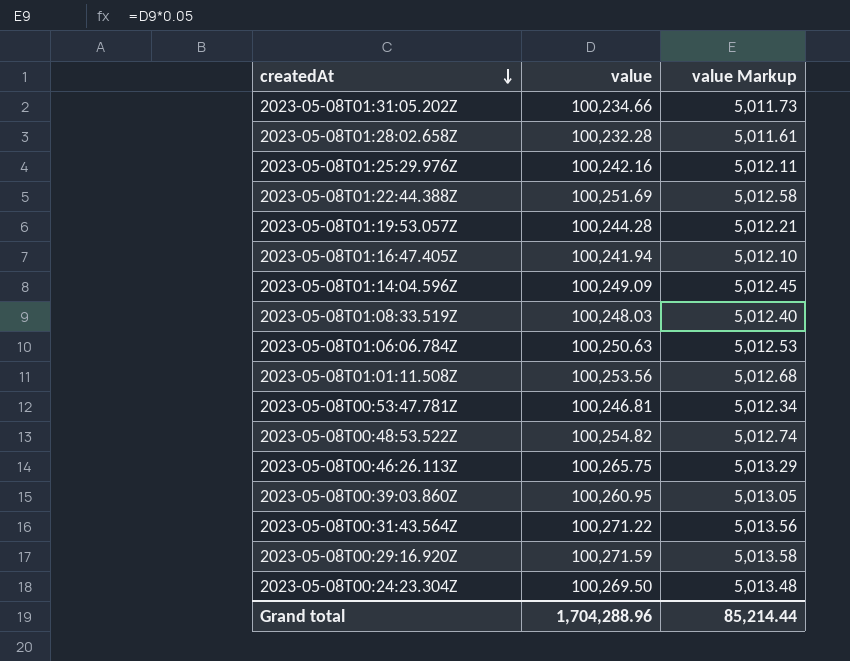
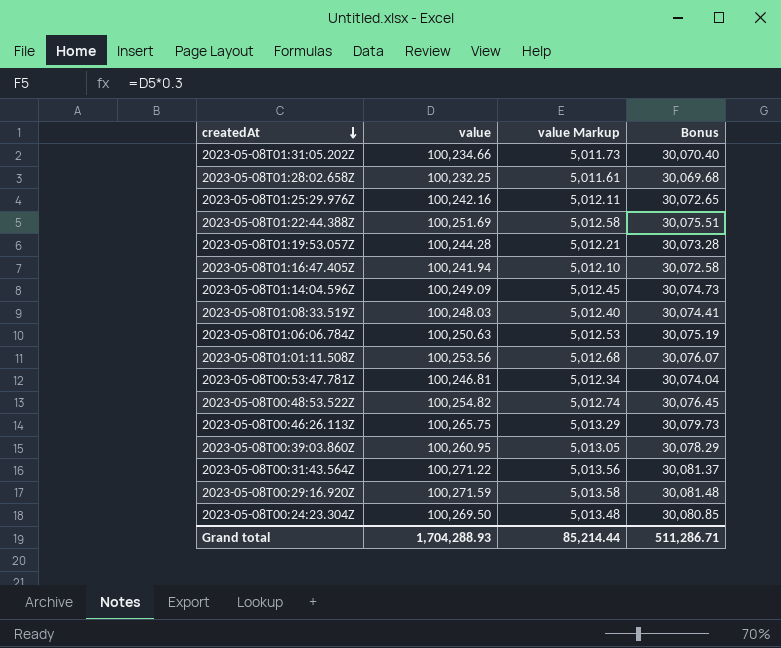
column Bonus | formula: none -> [value] * 0.3
2023-05-08T01:28:02.658Z | value: 100,232.28 -> 100,232.25
Grand total | value: 1,704,288.96 -> 1,704,288.93

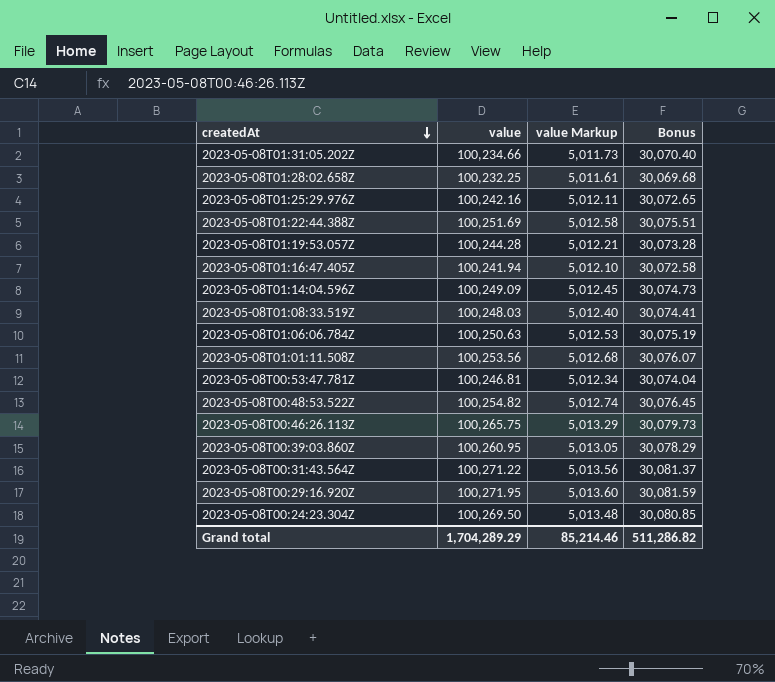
2023-05-08T00:29:16.920Z | value: 100,271.59 -> 100,271.95
2023-05-08T00:29:16.920Z | value Markup: 5,013.58 -> 5,013.60
2023-05-08T00:29:16.920Z | Bonus: 30,081.48 -> 30,081.59
Grand total | value: 1,704,288.93 -> 1,704,289.29
Grand total | value Markup: 85,214.44 -> 85,214.46
Grand total | Bonus: 511,286.71 -> 511,286.82

